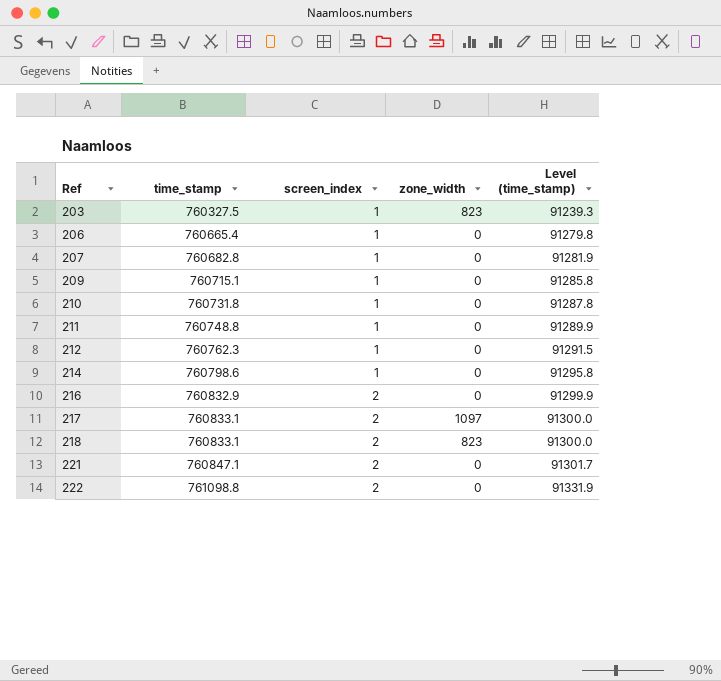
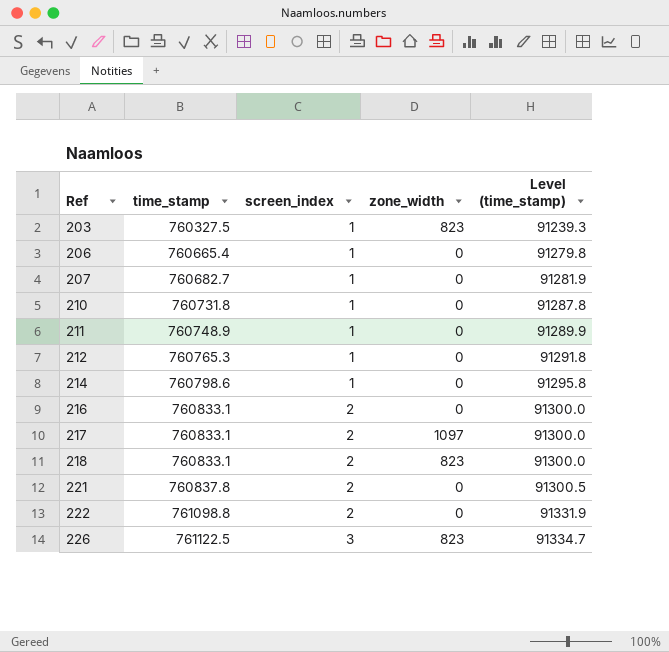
row 209: 760715.1 | 1 | 0 | 91285.8 -> none
207 | time_stamp: 760682.8 -> 760682.7
211 | time_stamp: 760748.8 -> 760748.9
212 | time_stamp: 760762.3 -> 760765.3
212 | Level (time_stamp): 91291.5 -> 91291.8
216 | time_stamp: 760832.9 -> 760833.1
216 | Level (time_stamp): 91299.9 -> 91300.0
221 | time_stamp: 760847.1 -> 760837.8
221 | Level (time_stamp): 91301.7 -> 91300.5
row 226: none -> 761122.5 | 3 | 823 | 91334.7

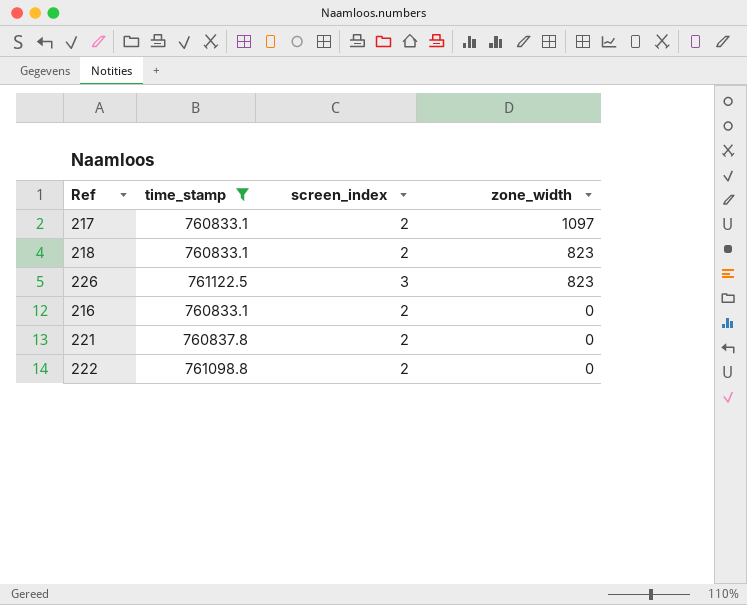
filter: none -> time_stamp >= 760833.1
row order: Ref ascending -> zone_width descending
column Level (time_stamp) | formula: [time_stamp] * 0.12 -> none

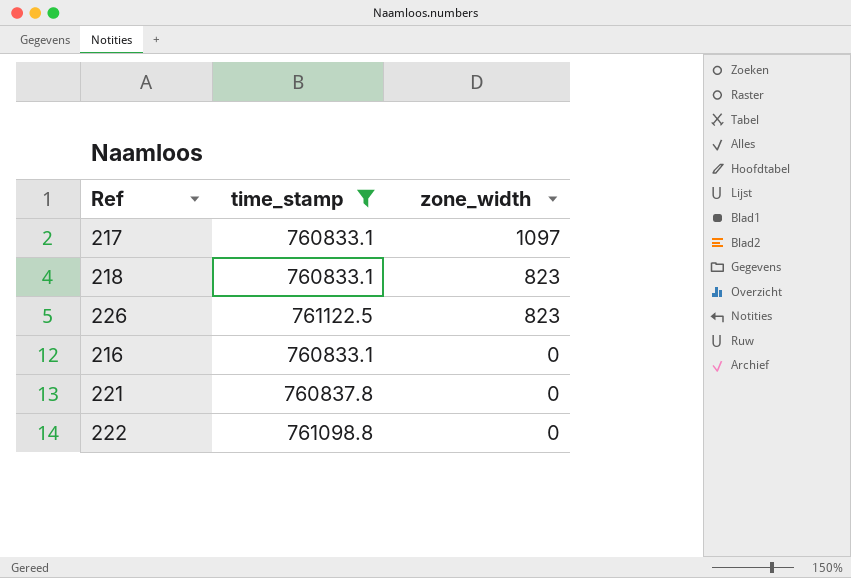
column screen_index | position: 3 -> none

